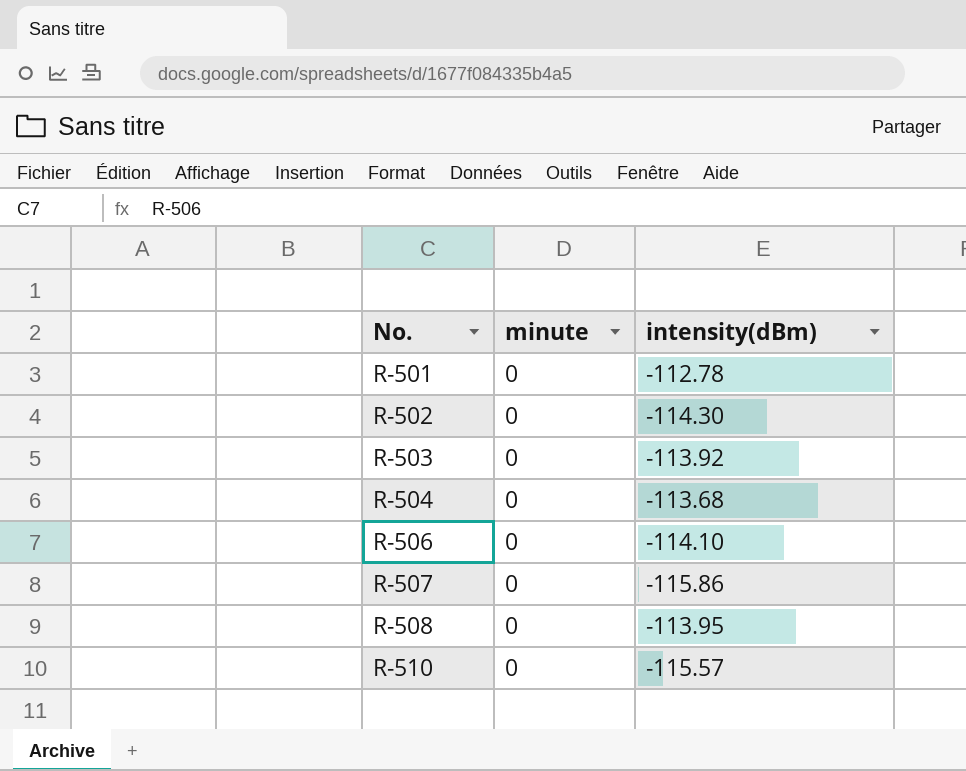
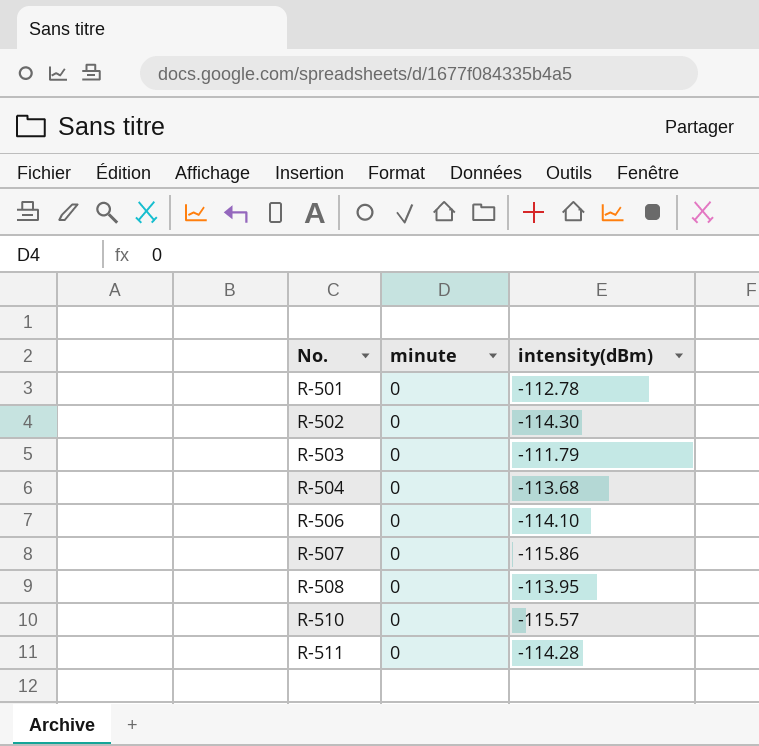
R-503 | intensity(dBm): -113.92 -> -111.79
row R-511: none -> 0 | -114.28

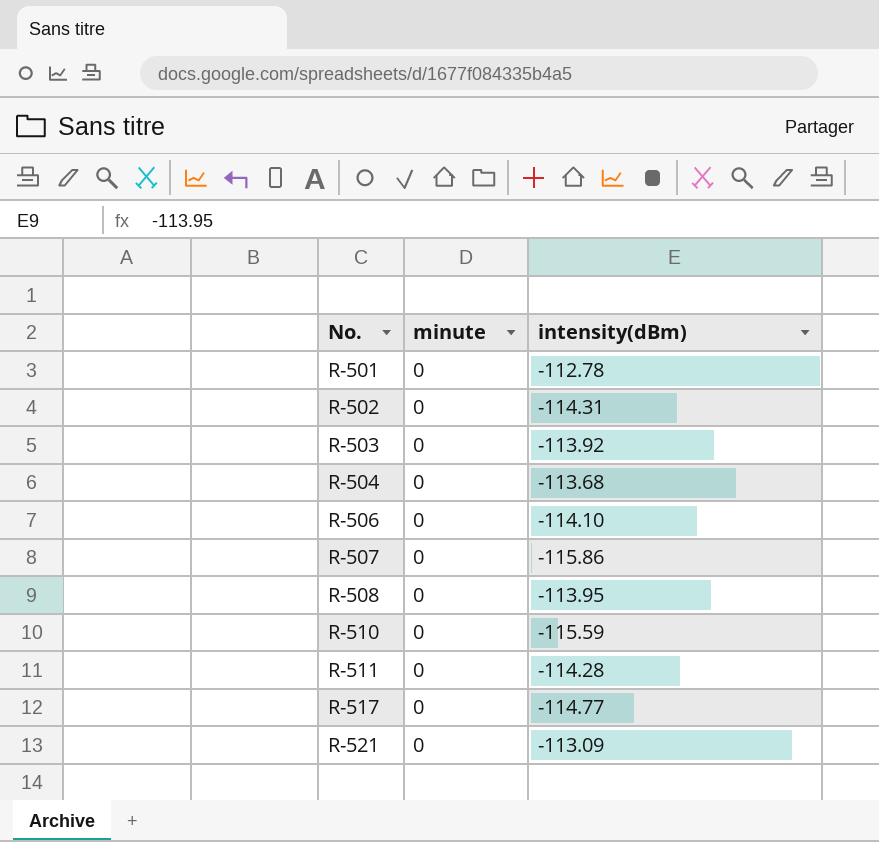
R-502 | intensity(dBm): -114.30 -> -114.31
R-503 | intensity(dBm): -111.79 -> -113.92
R-510 | intensity(dBm): -115.57 -> -115.59
row R-517: none -> 0 | -114.77
row R-521: none -> 0 | -113.09

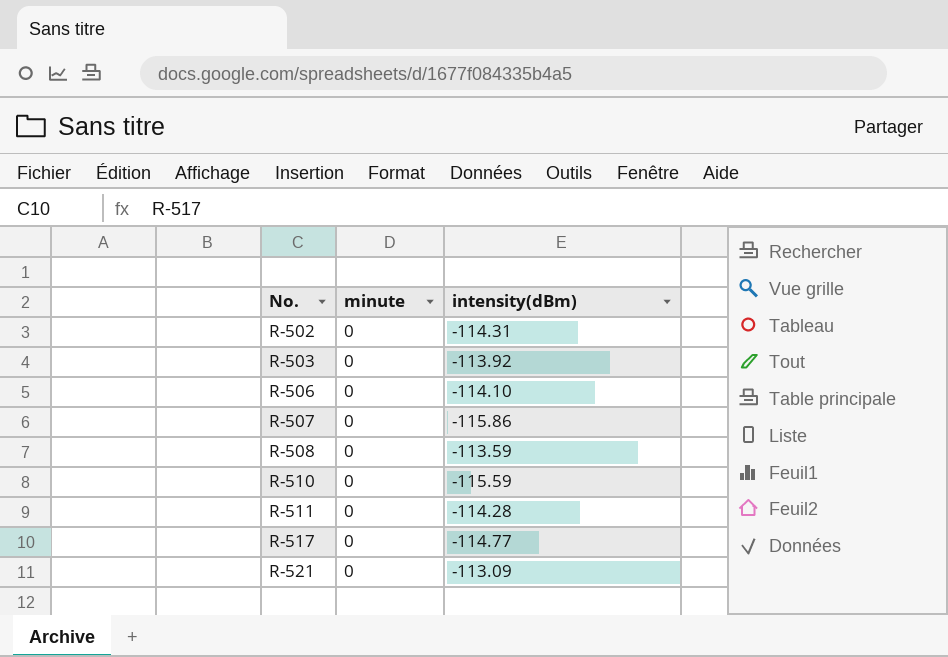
row R-501: 0 | -112.78 -> none
row R-504: 0 | -113.68 -> none
R-508 | intensity(dBm): -113.95 -> -113.59

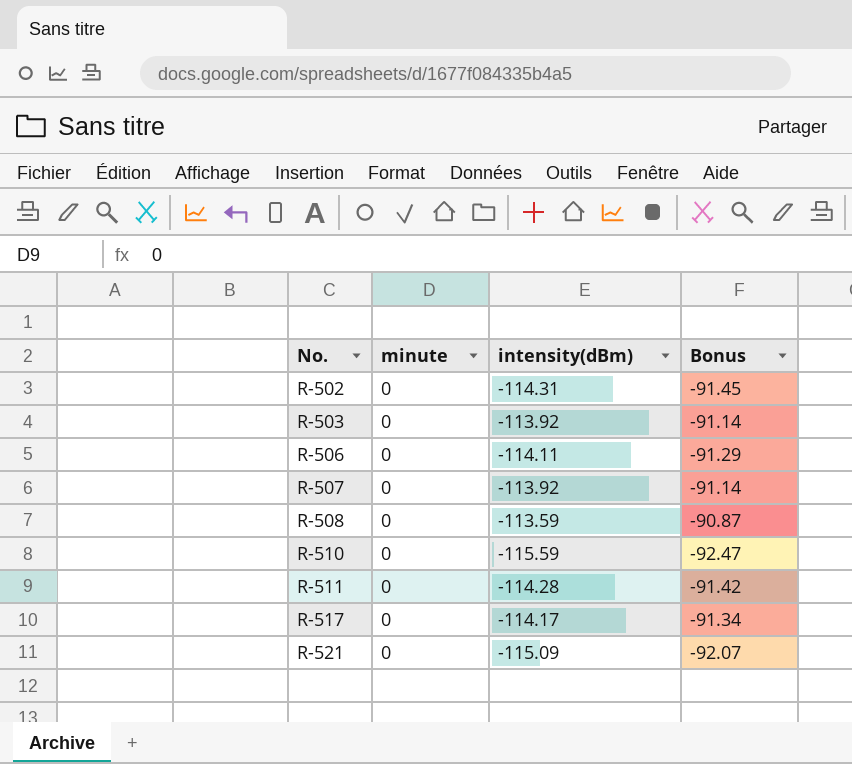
column Bonus | formula: none -> [intensity(dBm)] * 0.8
R-506 | intensity(dBm): -114.10 -> -114.11
R-507 | intensity(dBm): -115.86 -> -113.92
R-517 | intensity(dBm): -114.77 -> -114.17
R-521 | intensity(dBm): -113.09 -> -115.09

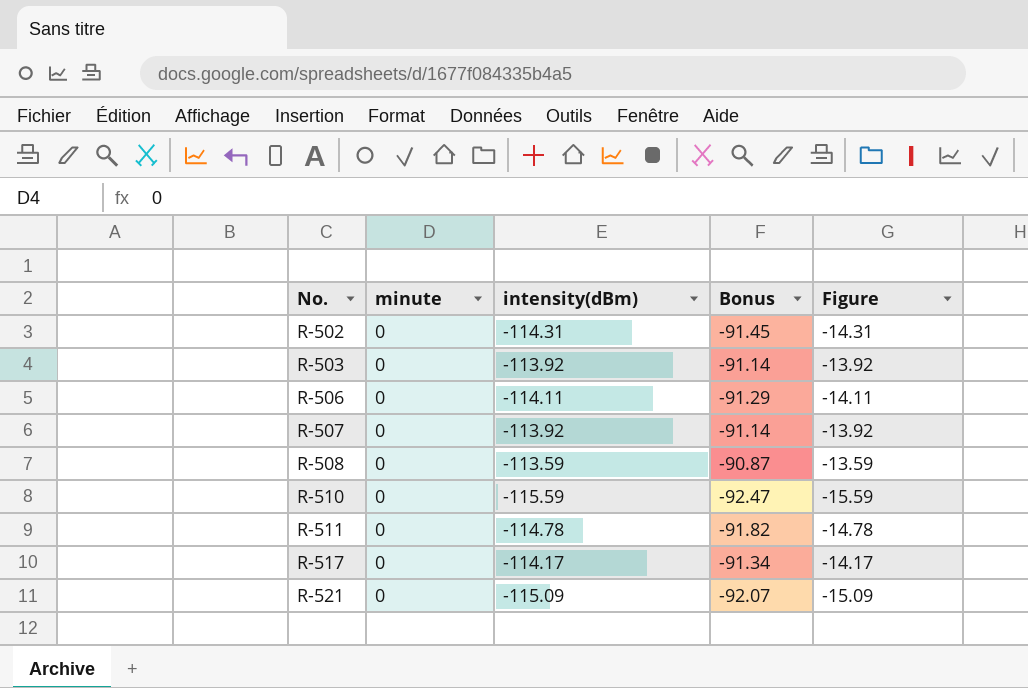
column Figure | formula: none -> [intensity(dBm)] + 100
R-511 | intensity(dBm): -114.28 -> -114.78
R-511 | Bonus: -91.42 -> -91.82

